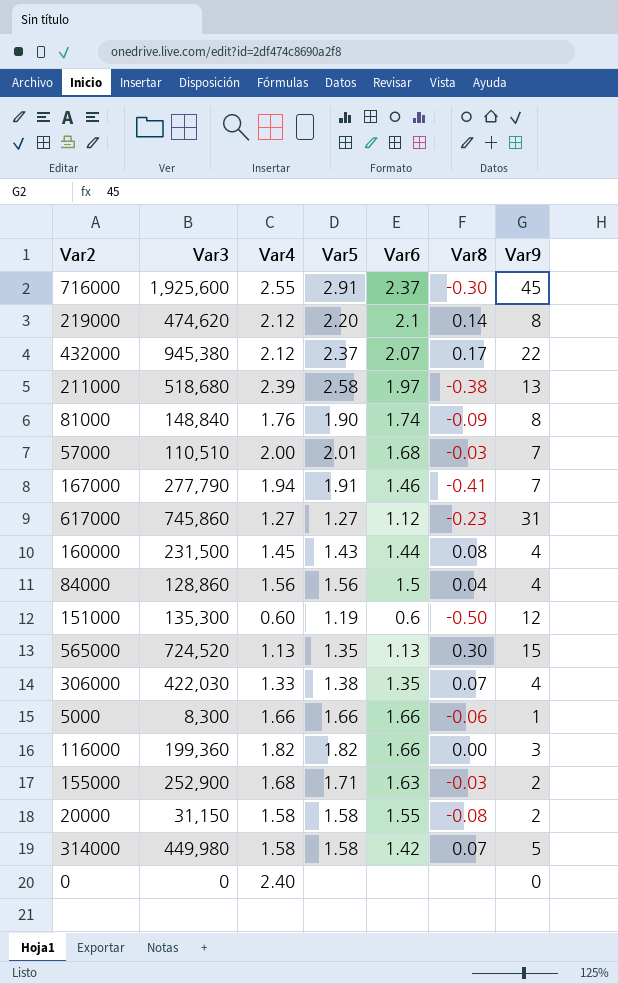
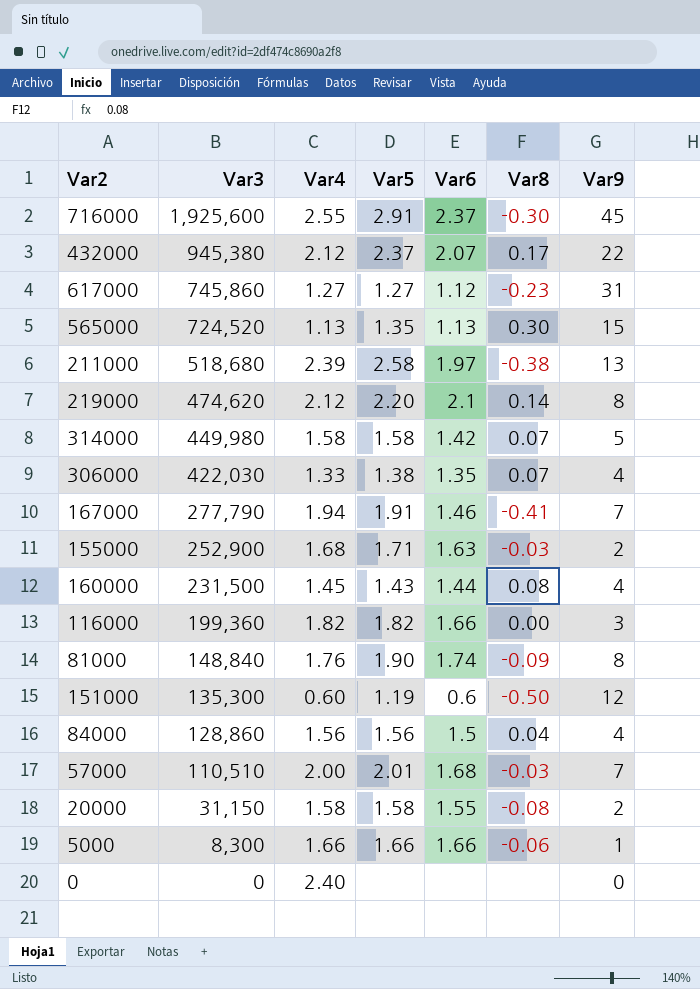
row order: none -> Var3 descending

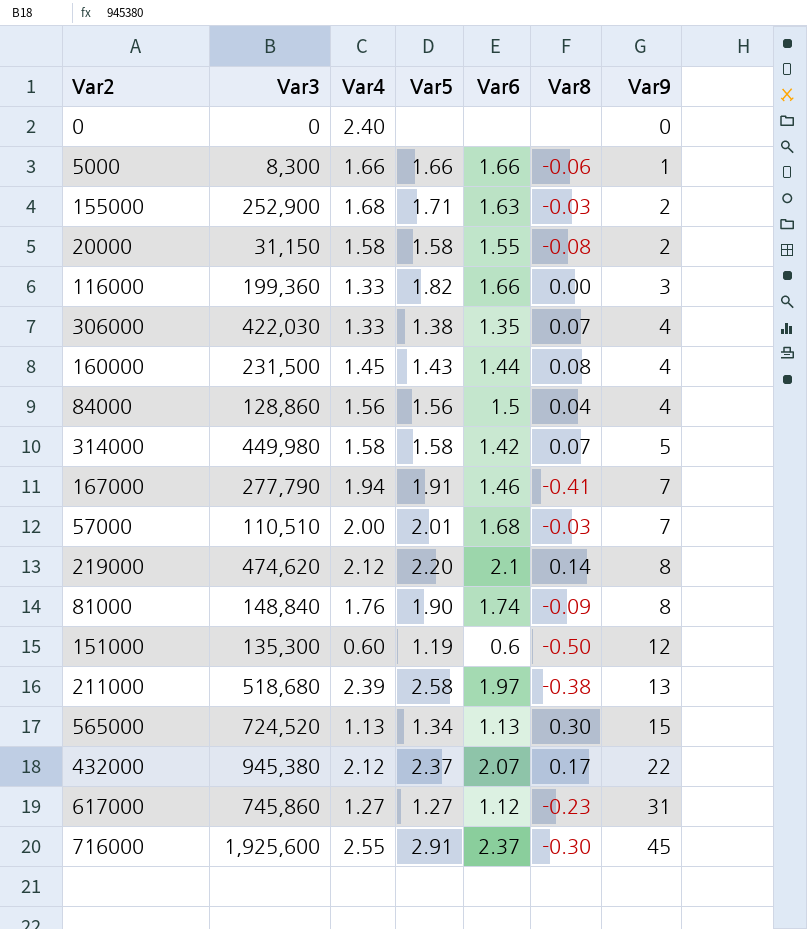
row order: Var3 descending -> Var9 ascending
116000 | Var4: 1.82 -> 1.33
565000 | Var5: 1.35 -> 1.34

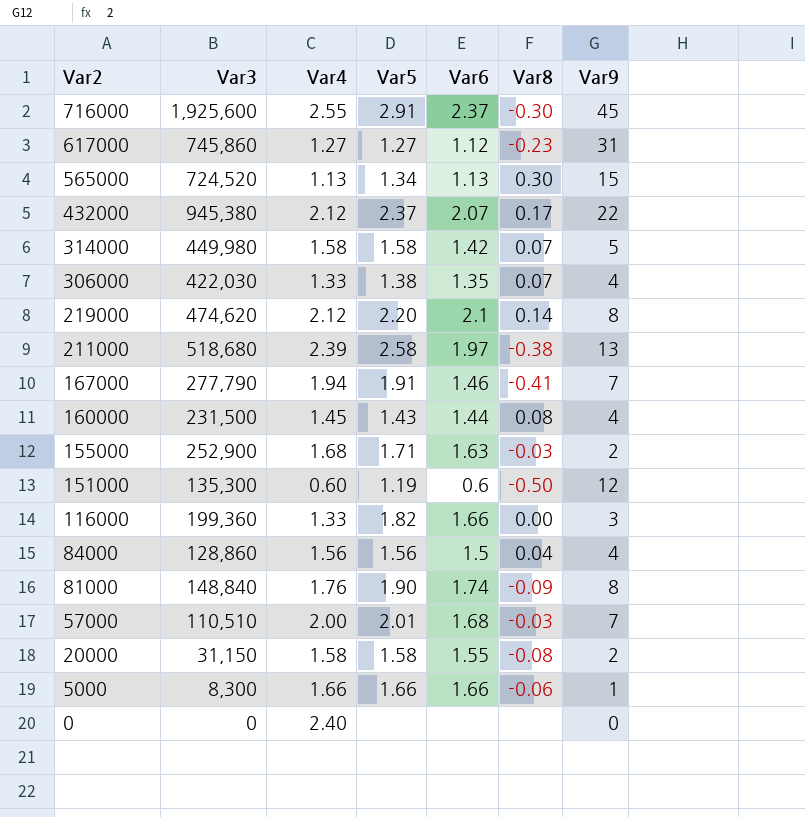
row order: Var9 ascending -> Var2 descending

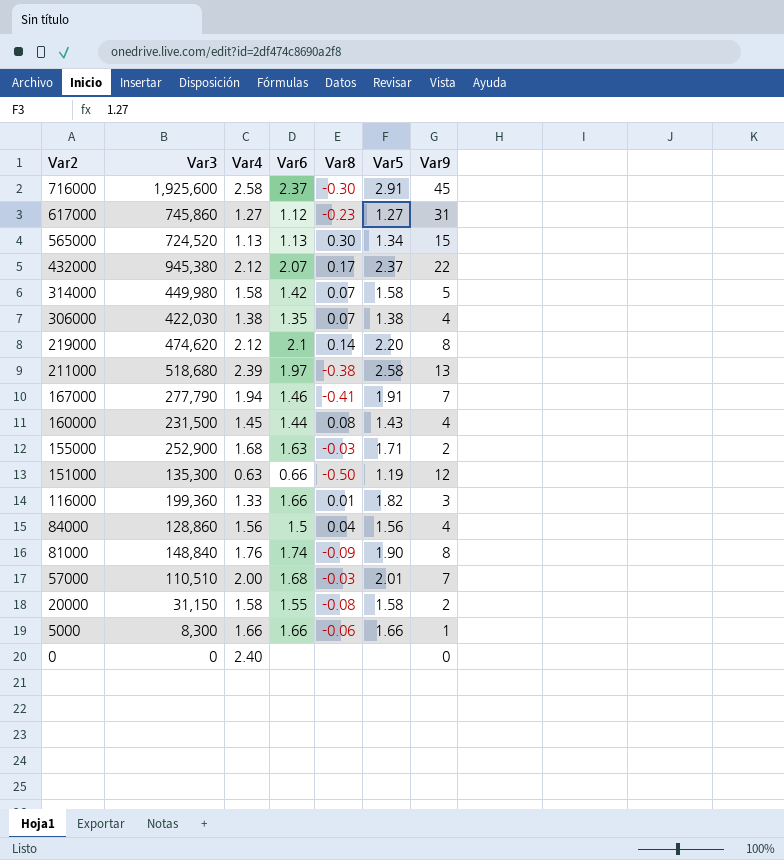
column Var5 | position: 4 -> 6
716000 | Var4: 2.55 -> 2.58
306000 | Var4: 1.33 -> 1.38
151000 | Var4: 0.60 -> 0.63
151000 | Var6: 0.6 -> 0.66
116000 | Var8: 0.00 -> 0.01

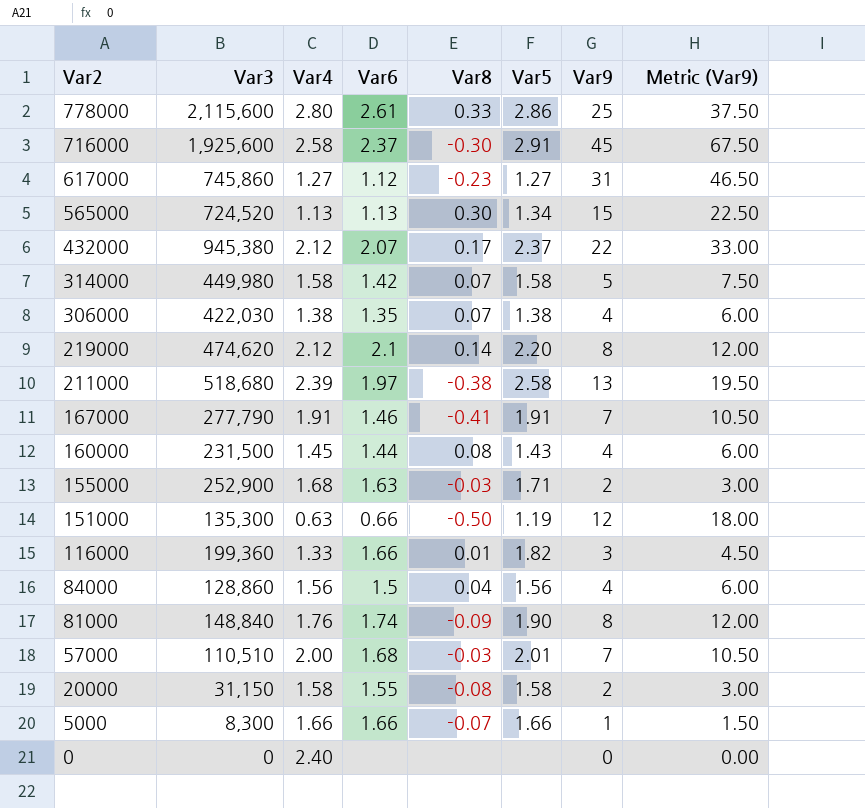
column Metric (Var9) | formula: none -> [Var9] * 1.5
row 778000: none -> 2,115,600 | 2.80 | 2.61 | 0.33 | 2.86 | 25 | 37.50
167000 | Var4: 1.94 -> 1.91
5000 | Var8: -0.06 -> -0.07

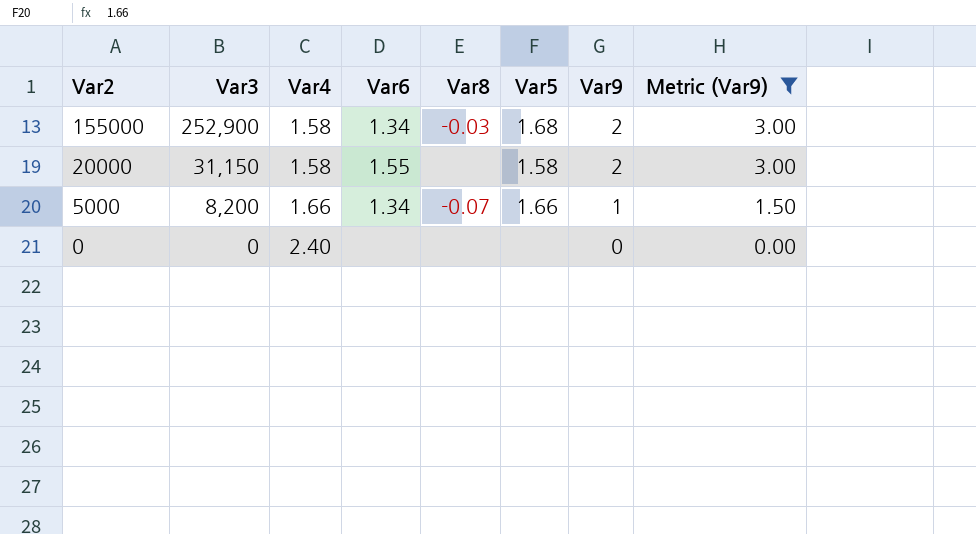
filter: none -> Metric (Var9) <= 3.00
155000 | Var4: 1.68 -> 1.58
155000 | Var6: 1.63 -> 1.34
155000 | Var5: 1.71 -> 1.68
20000 | Var8: -0.08 -> none
5000 | Var3: 8,300 -> 8,200
5000 | Var6: 1.66 -> 1.34

